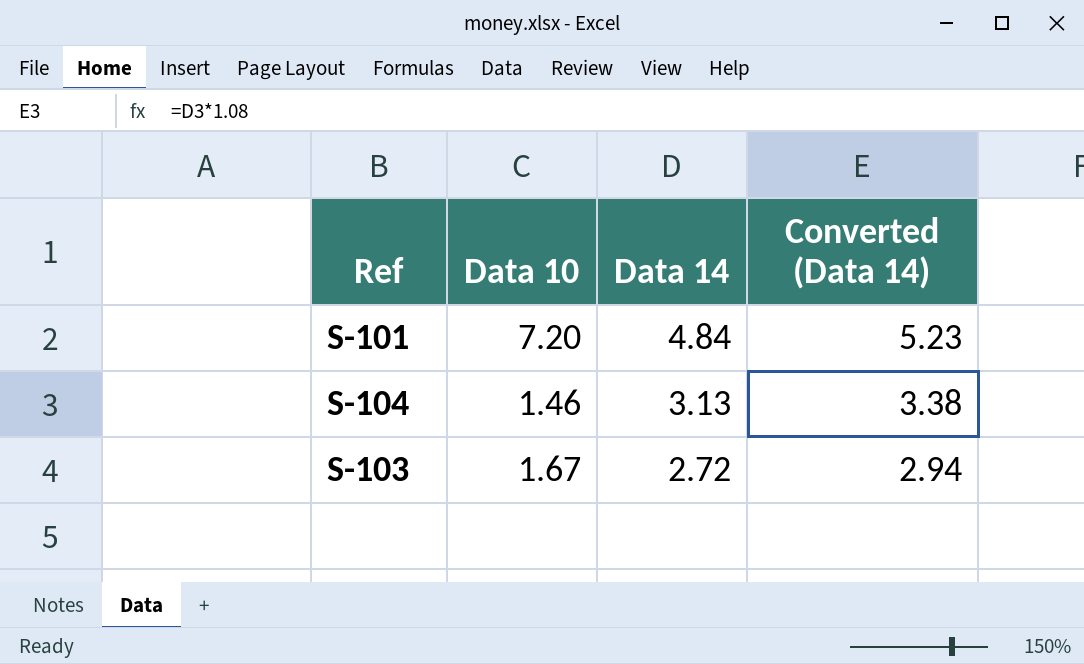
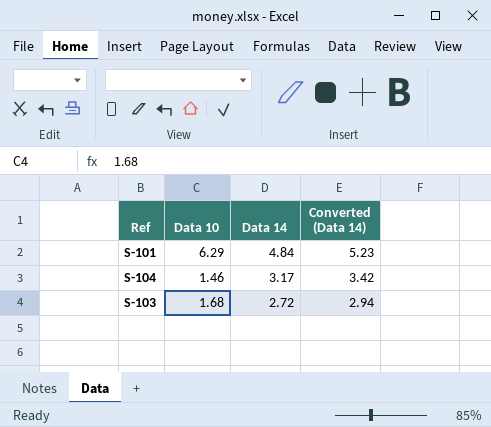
S-101 | Data 10: 7.20 -> 6.29
S-104 | Data 14: 3.13 -> 3.17
S-104 | Converted (Data 14): 3.38 -> 3.42
S-103 | Data 10: 1.67 -> 1.68

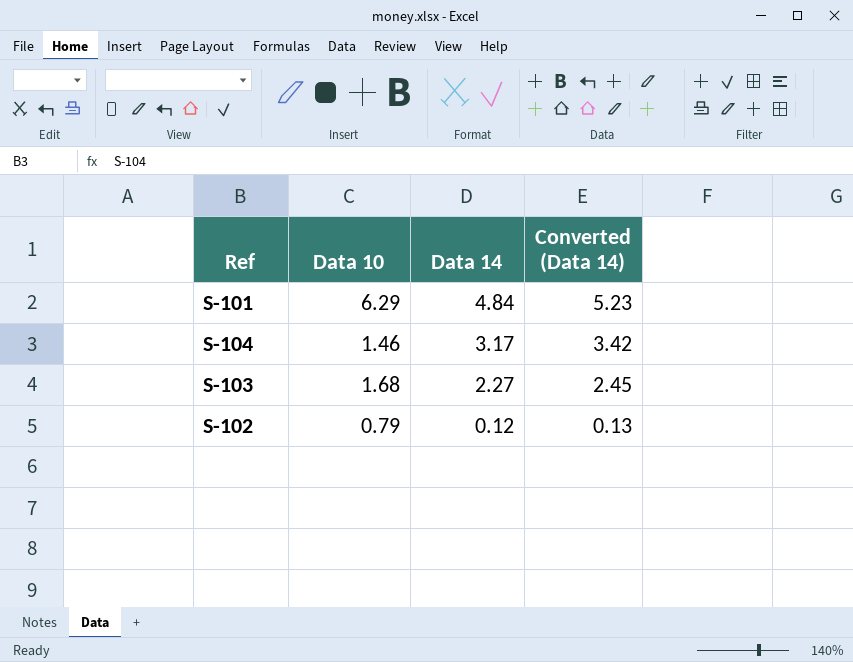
S-103 | Data 14: 2.72 -> 2.27
S-103 | Converted (Data 14): 2.94 -> 2.45
row S-102: none -> 0.79 | 0.12 | 0.13

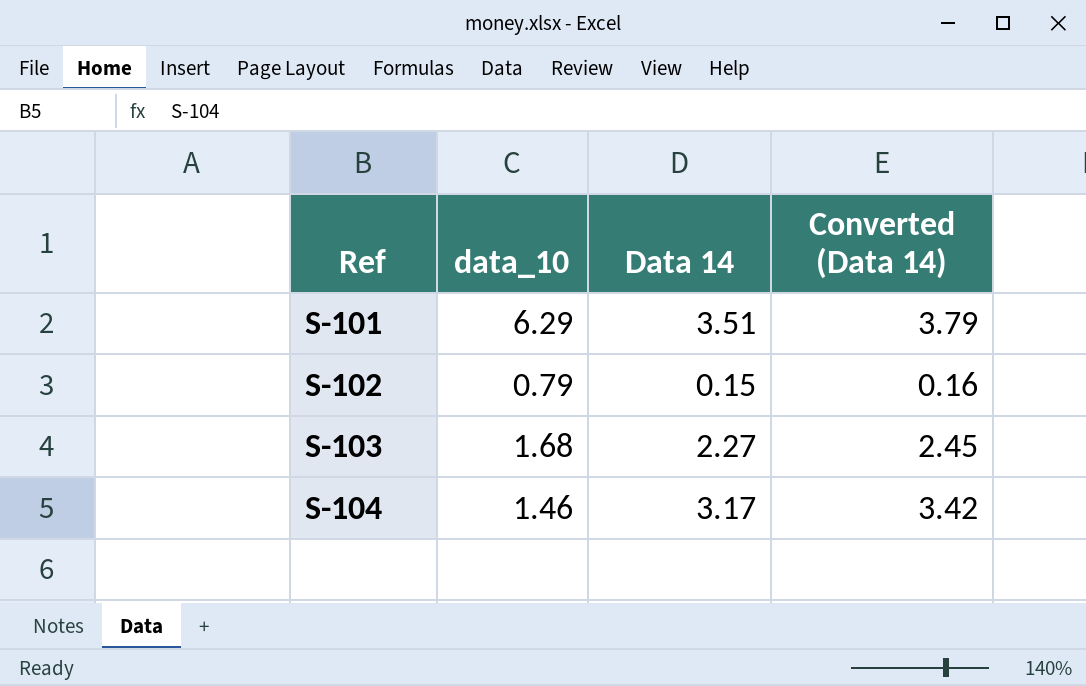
row order: Data 14 descending -> Ref ascending
column name: Data 10 -> data_10
S-101 | Data 14: 4.84 -> 3.51
S-101 | Converted (Data 14): 5.23 -> 3.79
S-102 | Data 14: 0.12 -> 0.15
S-102 | Converted (Data 14): 0.13 -> 0.16

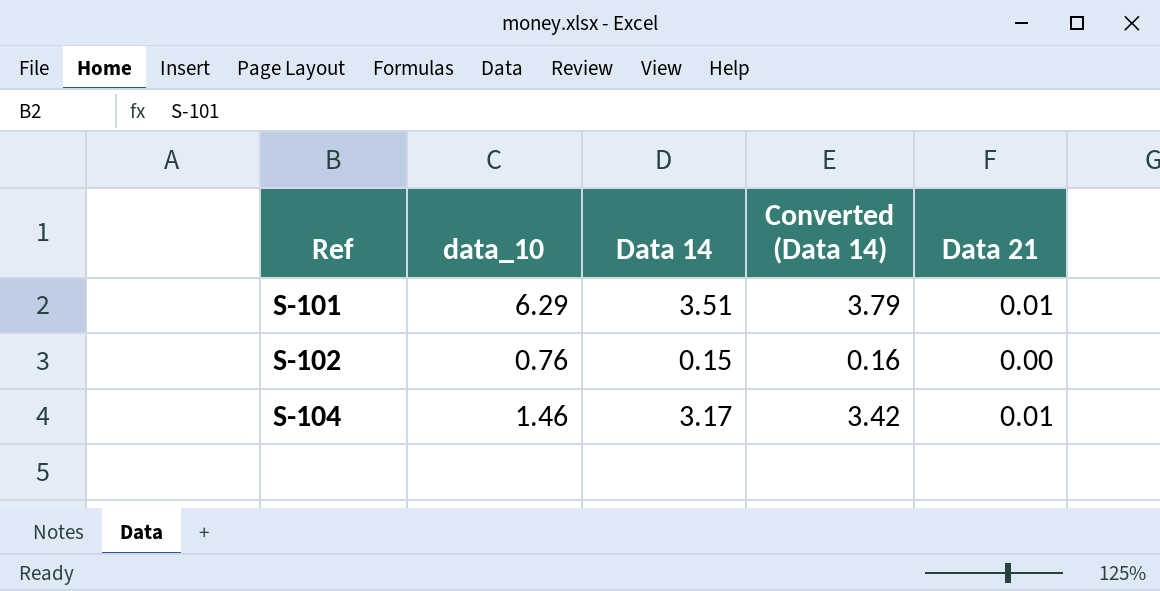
column Data 21 | position: none -> 5
row S-103: 1.68 | 2.27 | 2.45 -> none
S-102 | data_10: 0.79 -> 0.76

